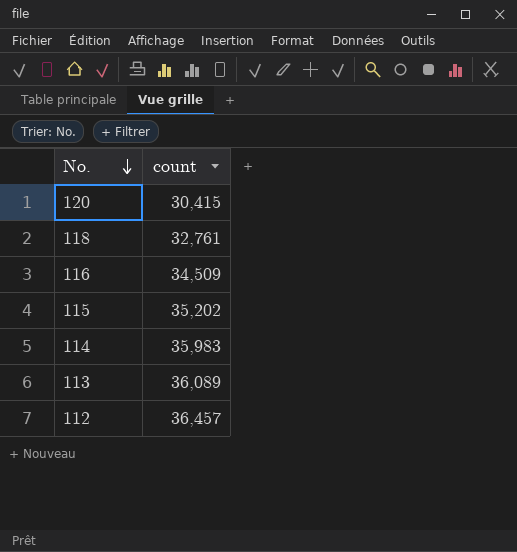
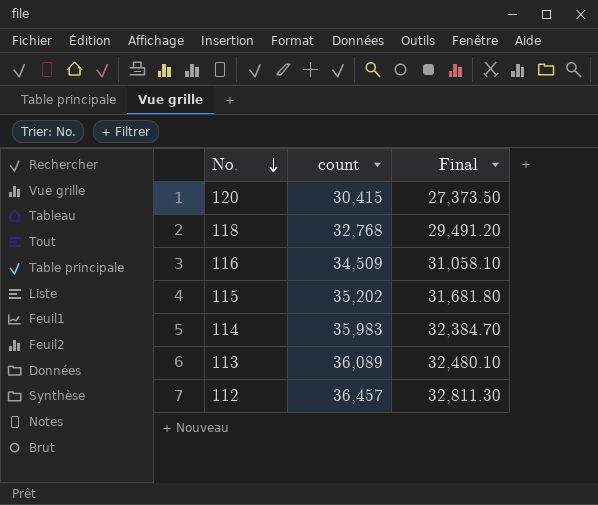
column Final | formula: none -> [count] * 0.9
118 | count: 32,761 -> 32,768

